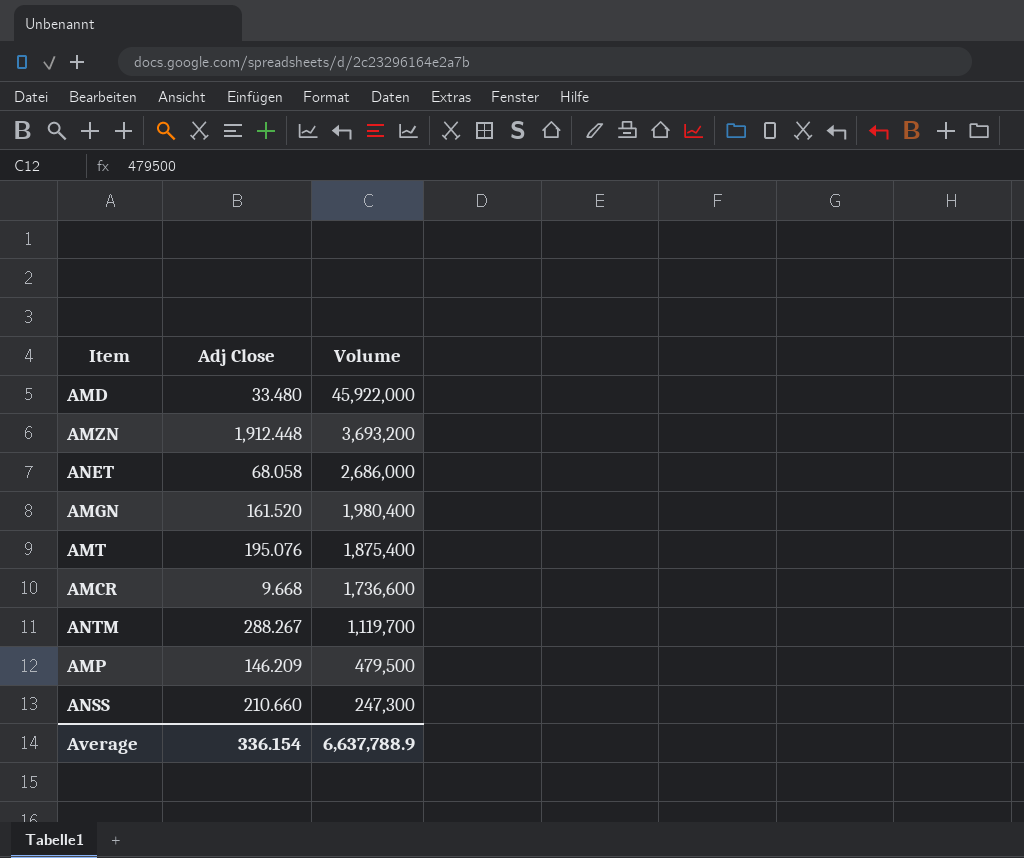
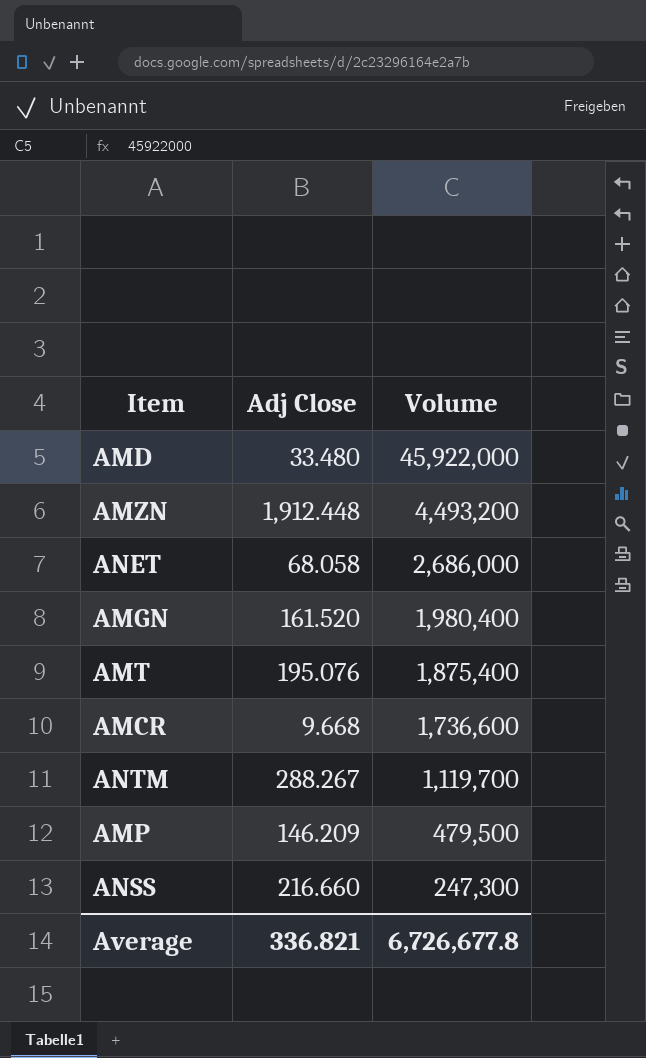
AMZN | Volume: 3,693,200 -> 4,493,200
ANSS | Adj Close: 210.660 -> 216.660
Average | Adj Close: 336.154 -> 336.821
Average | Volume: 6,637,788.9 -> 6,726,677.8

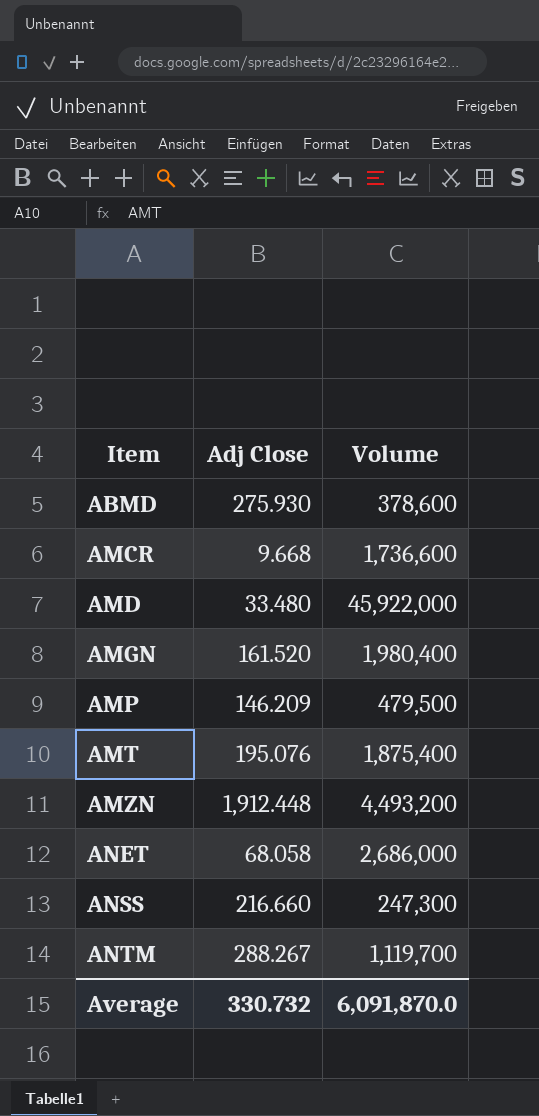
row order: Volume descending -> Item ascending
row ABMD: none -> 275.930 | 378,600
Average | Adj Close: 336.821 -> 330.732
Average | Volume: 6,726,677.8 -> 6,091,870.0

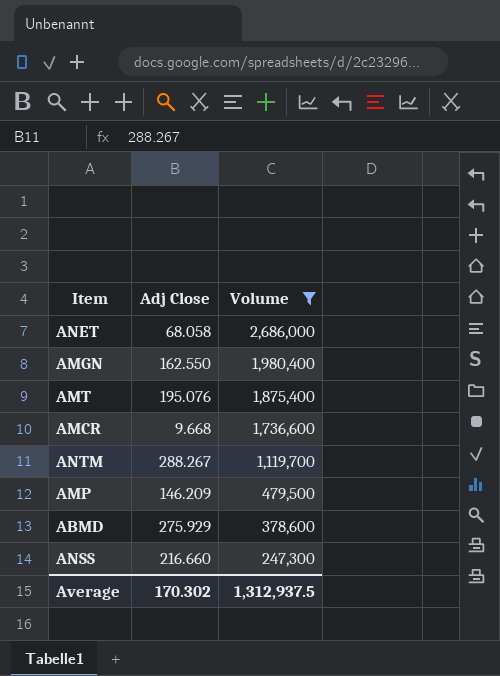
filter: none -> Volume <= 2,686,000
row order: Item ascending -> Volume descending
AMGN | Adj Close: 161.520 -> 162.550
ABMD | Adj Close: 275.930 -> 275.929
Average | Adj Close: 330.732 -> 170.302
Average | Volume: 6,091,870.0 -> 1,312,937.5

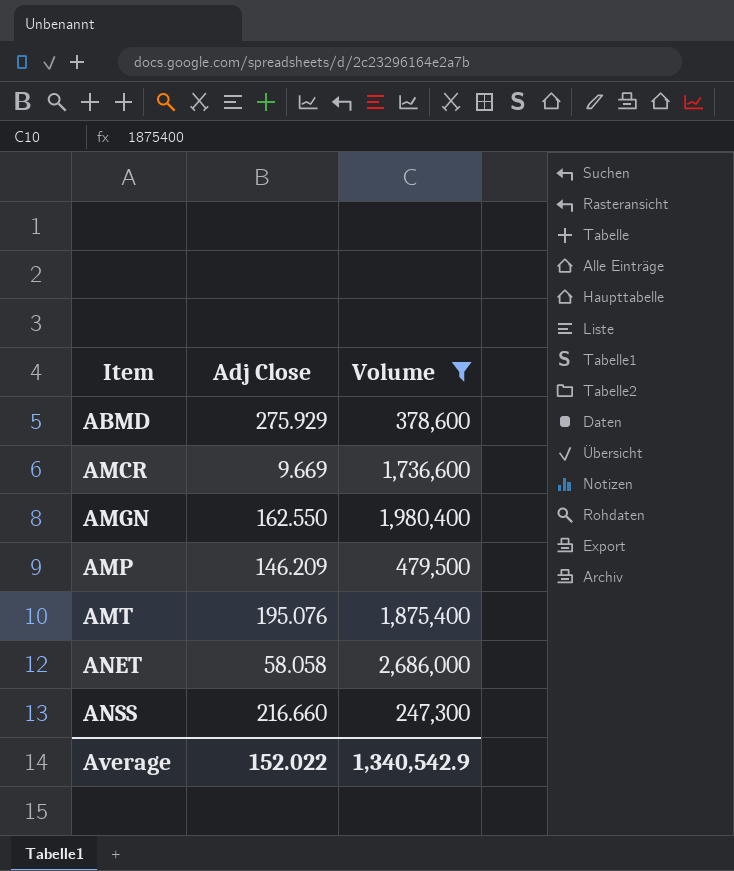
row order: Volume descending -> Item ascending
row ANTM: 288.267 | 1,119,700 -> none
AMCR | Adj Close: 9.668 -> 9.669
ANET | Adj Close: 68.058 -> 58.058
Average | Adj Close: 170.302 -> 152.022
Average | Volume: 1,312,937.5 -> 1,340,542.9

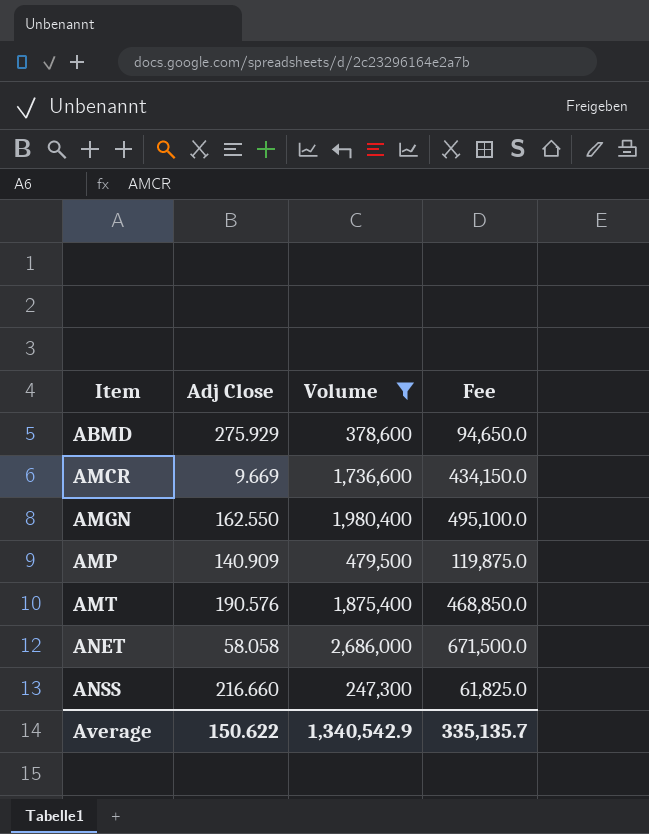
column Fee | formula: none -> [Volume] * 0.25
AMP | Adj Close: 146.209 -> 140.909
AMT | Adj Close: 195.076 -> 190.576
Average | Adj Close: 152.022 -> 150.622

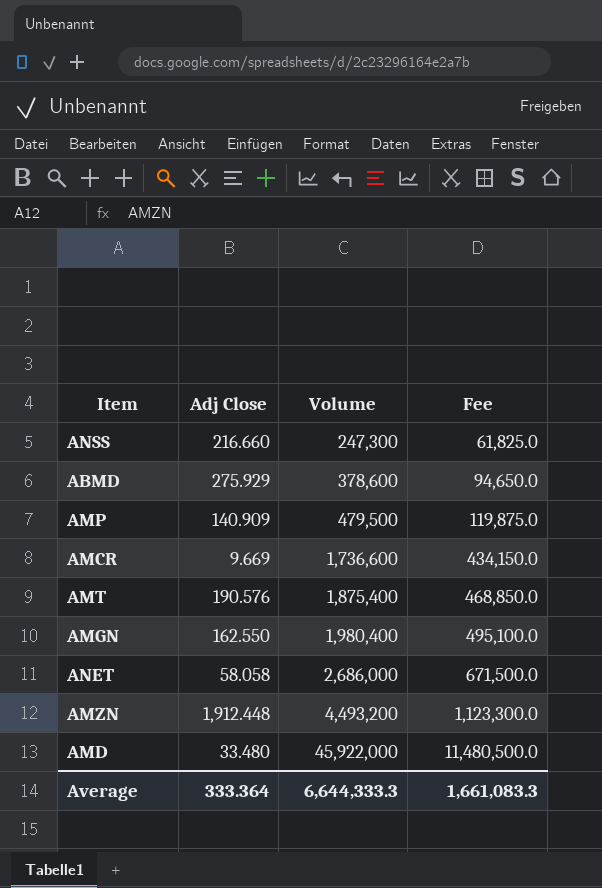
filter: Volume <= 2,686,000 -> none
row order: Item ascending -> Volume ascending
Average | Adj Close: 150.622 -> 333.364
Average | Volume: 1,340,542.9 -> 6,644,333.3
Average | Fee: 335,135.7 -> 1,661,083.3

